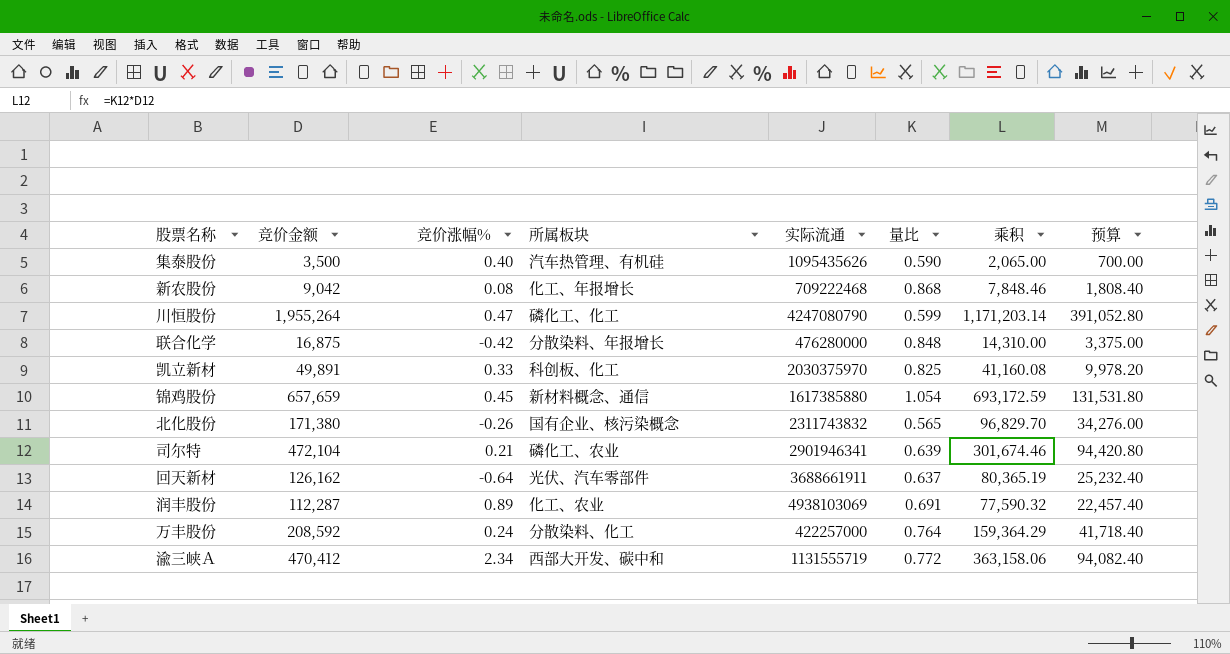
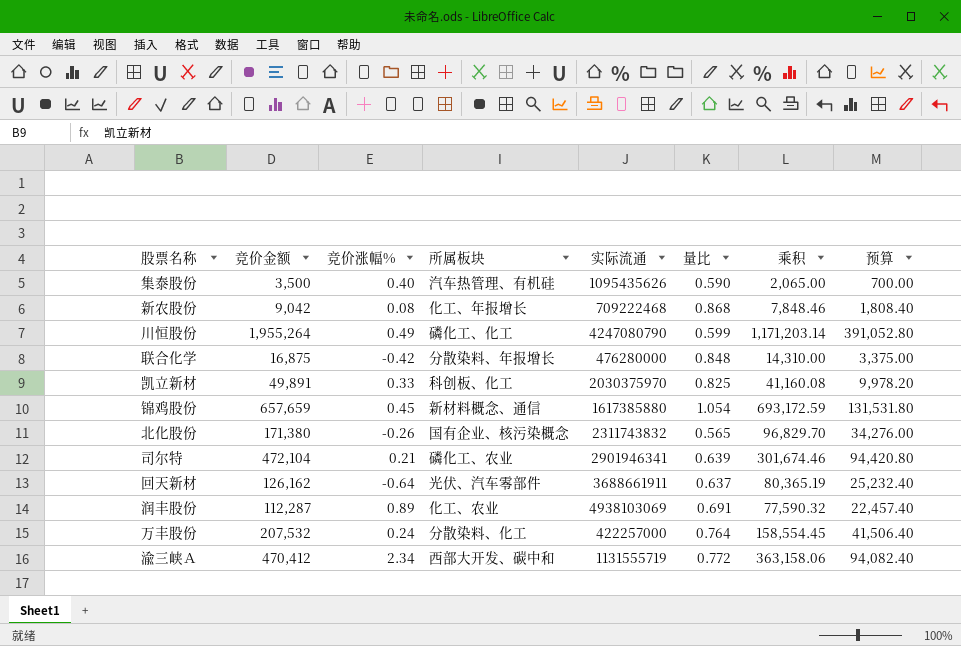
川恒股份 | 竞价涨幅%: 0.47 -> 0.49
万丰股份 | 竞价金额: 208,592 -> 207,532
万丰股份 | 乘积: 159,364.29 -> 158,554.45
万丰股份 | 预算: 41,718.40 -> 41,506.40

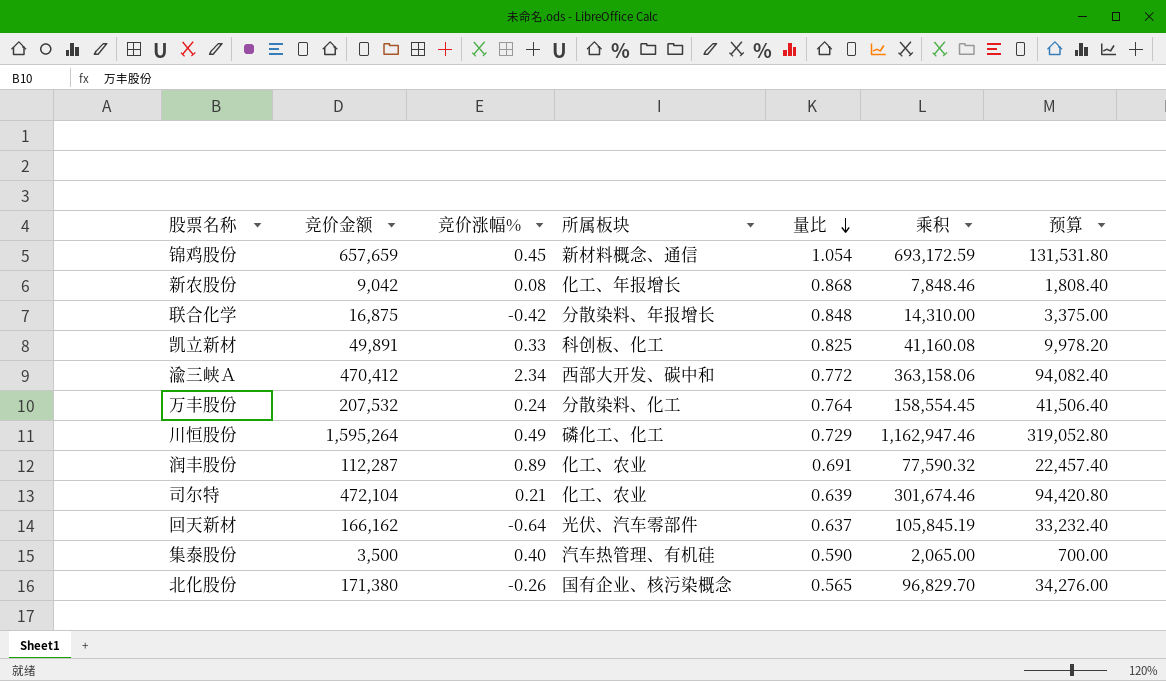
row order: none -> 量比 descending
column 实际流通 | position: 5 -> none
川恒股份 | 竞价金额: 1,955,264 -> 1,595,264
川恒股份 | 量比: 0.599 -> 0.729
川恒股份 | 乘积: 1,171,203.14 -> 1,162,947.46
川恒股份 | 预算: 391,052.80 -> 319,052.80
司尔特 | 所属板块: 磷化工、农业 -> 化工、农业
回天新材 | 竞价金额: 126,162 -> 166,162
回天新材 | 乘积: 80,365.19 -> 105,845.19
回天新材 | 预算: 25,232.40 -> 33,232.40

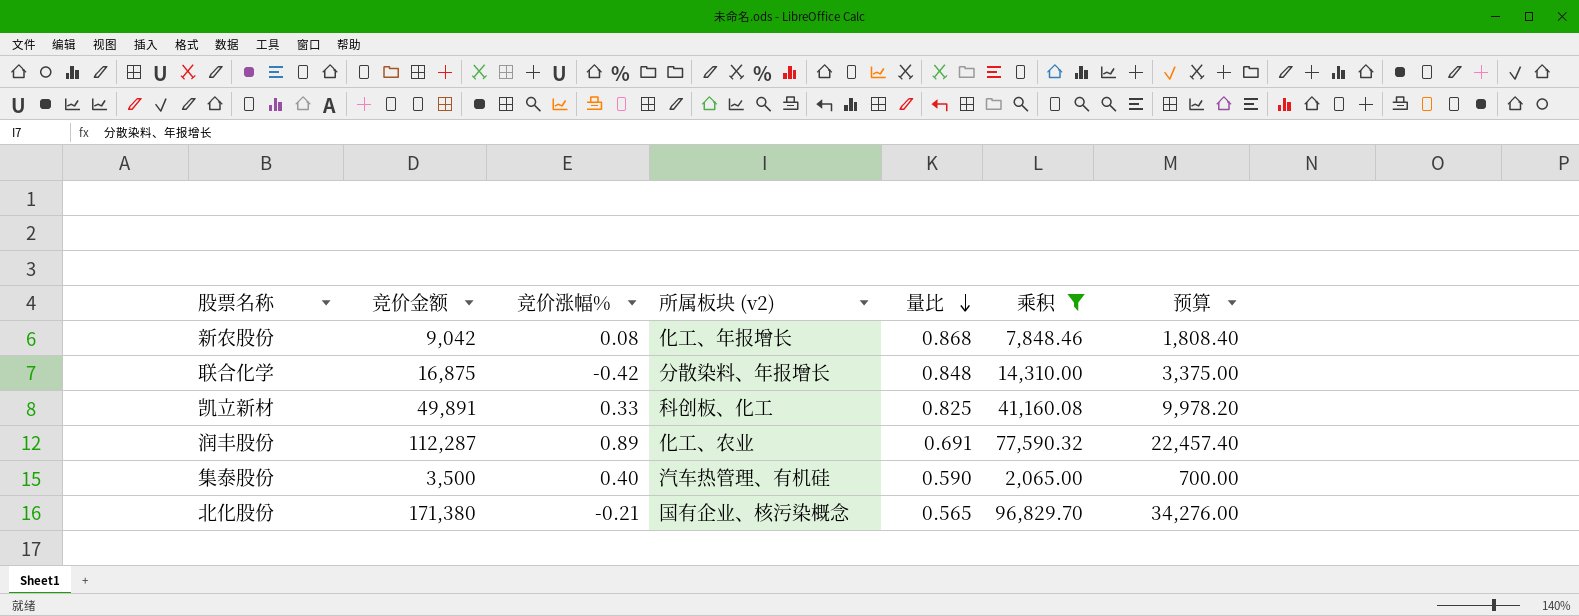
filter: none -> 乘积 <= 96,829.70
column name: 所属板块 -> 所属板块 (v2)
北化股份 | 竞价涨幅%: -0.26 -> -0.21

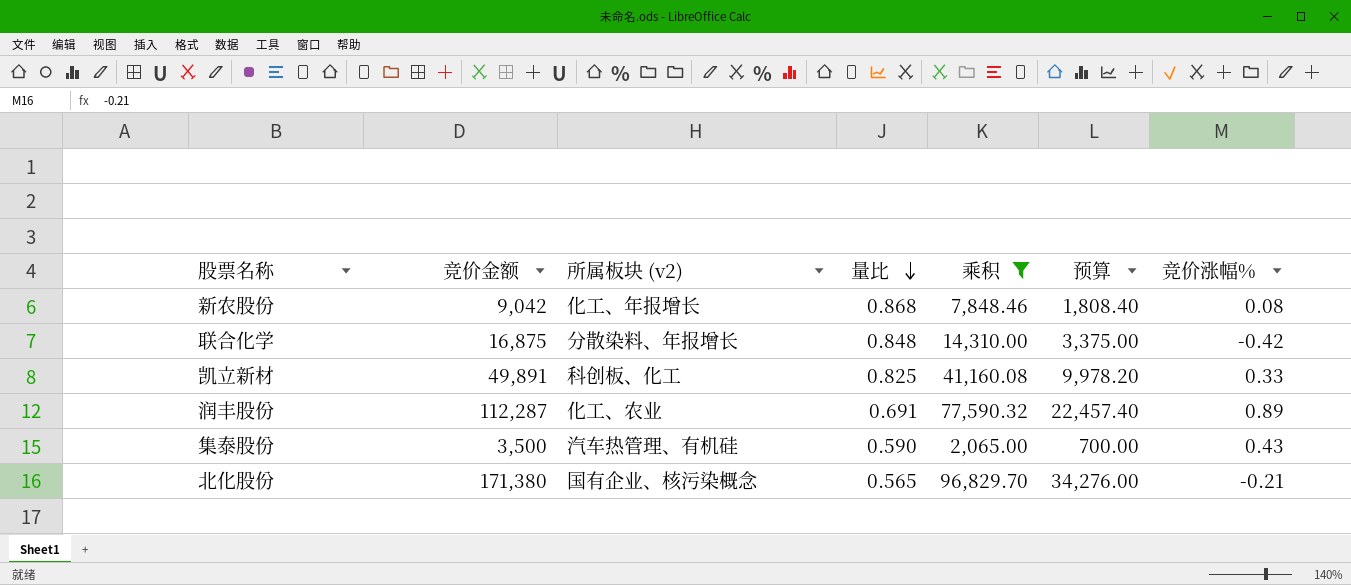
column 竞价涨幅% | position: 3 -> 7
集泰股份 | 竞价涨幅%: 0.40 -> 0.43

